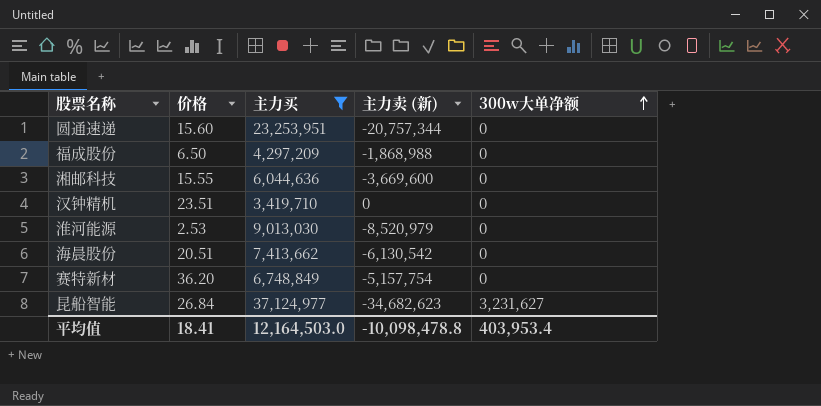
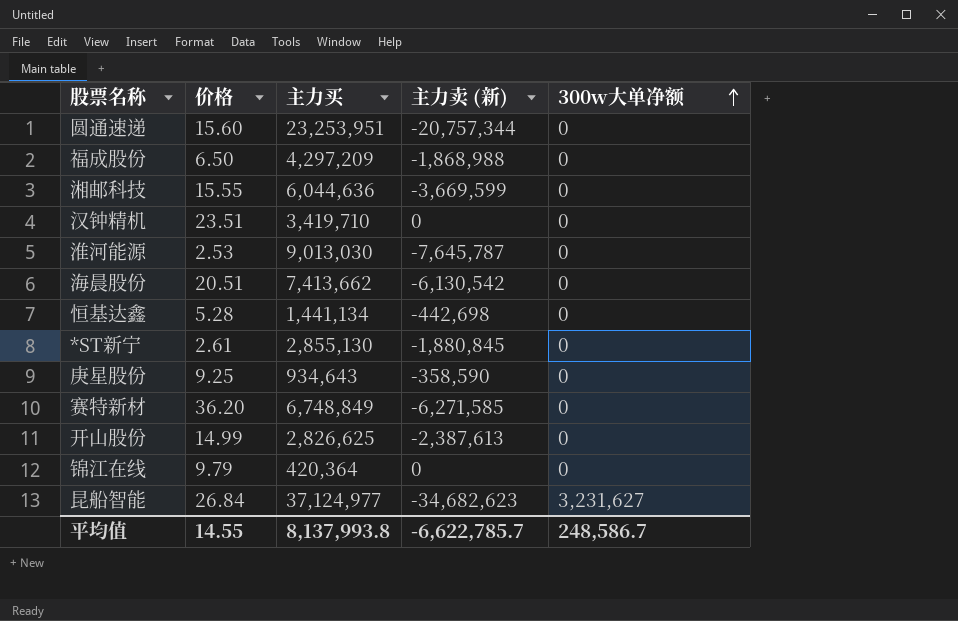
filter: 主力买 >= 3,419,710 -> none
湘邮科技 | 主力卖 (新): -3,669,600 -> -3,669,599
淮河能源 | 主力卖 (新): -8,520,979 -> -7,645,787
赛特新材 | 主力卖 (新): -5,157,754 -> -6,271,585
平均值 | 价格: 18.41 -> 14.55
平均值 | 主力买: 12,164,503.0 -> 8,137,993.8
平均值 | 主力卖 (新): -10,098,478.8 -> -6,622,785.7
平均值 | 300w大单净额: 403,953.4 -> 248,586.7

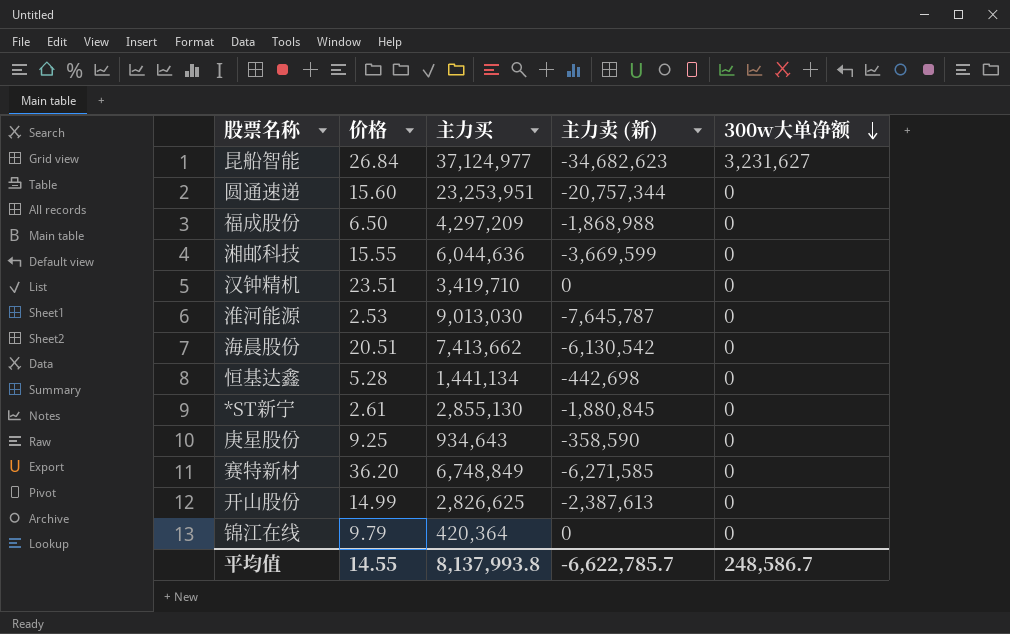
row order: 300w大单净额 ascending -> 300w大单净额 descending

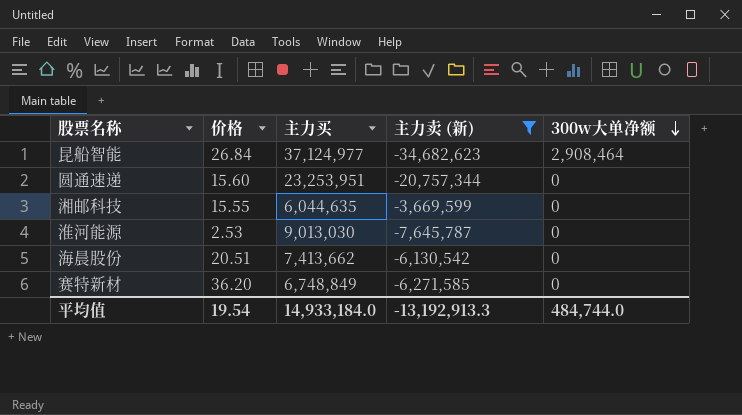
filter: none -> 主力卖 (新) <= -3,669,599
昆船智能 | 300w大单净额: 3,231,627 -> 2,908,464
湘邮科技 | 主力买: 6,044,636 -> 6,044,635
平均值 | 价格: 14.55 -> 19.54
平均值 | 主力买: 8,137,993.8 -> 14,933,184.0
平均值 | 主力卖 (新): -6,622,785.7 -> -13,192,913.3
平均值 | 300w大单净额: 248,586.7 -> 484,744.0

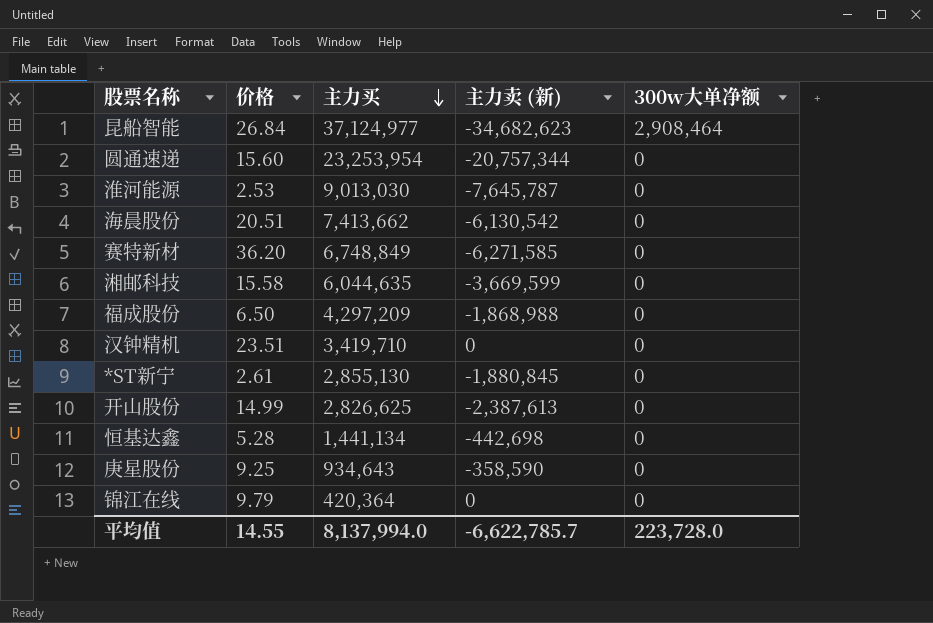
filter: 主力卖 (新) <= -3,669,599 -> none
row order: 300w大单净额 descending -> 主力买 descending
圆通速递 | 主力买: 23,253,951 -> 23,253,954
湘邮科技 | 价格: 15.55 -> 15.58
平均值 | 价格: 19.54 -> 14.55
平均值 | 主力买: 14,933,184.0 -> 8,137,994.0
平均值 | 主力卖 (新): -13,192,913.3 -> -6,622,785.7
平均值 | 300w大单净额: 484,744.0 -> 223,728.0

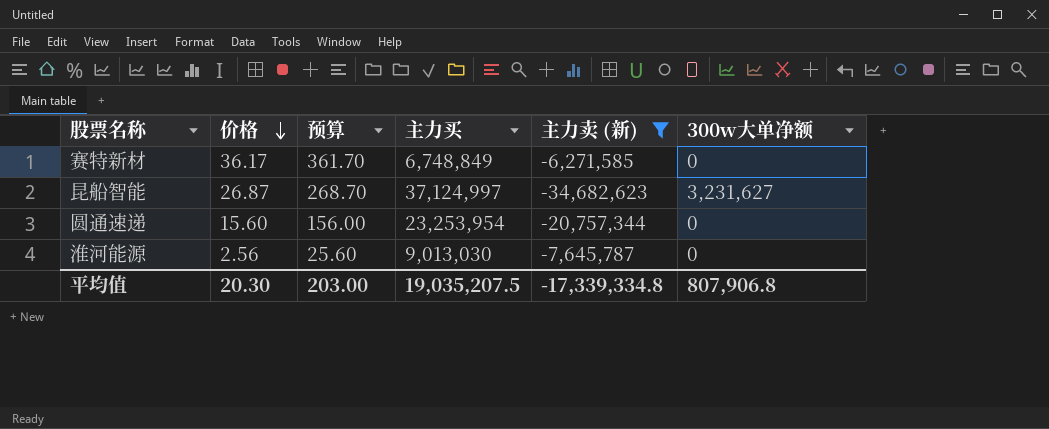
filter: none -> 主力卖 (新) <= -6,271,585
row order: 主力买 descending -> 价格 descending
column 预算 | formula: none -> [价格] * 10
赛特新材 | 价格: 36.20 -> 36.17
昆船智能 | 价格: 26.84 -> 26.87
昆船智能 | 主力买: 37,124,977 -> 37,124,997
昆船智能 | 300w大单净额: 2,908,464 -> 3,231,627
淮河能源 | 价格: 2.53 -> 2.56
平均值 | 价格: 14.55 -> 20.30
平均值 | 主力买: 8,137,994.0 -> 19,035,207.5
平均值 | 主力卖 (新): -6,622,785.7 -> -17,339,334.8
平均值 | 300w大单净额: 223,728.0 -> 807,906.8

